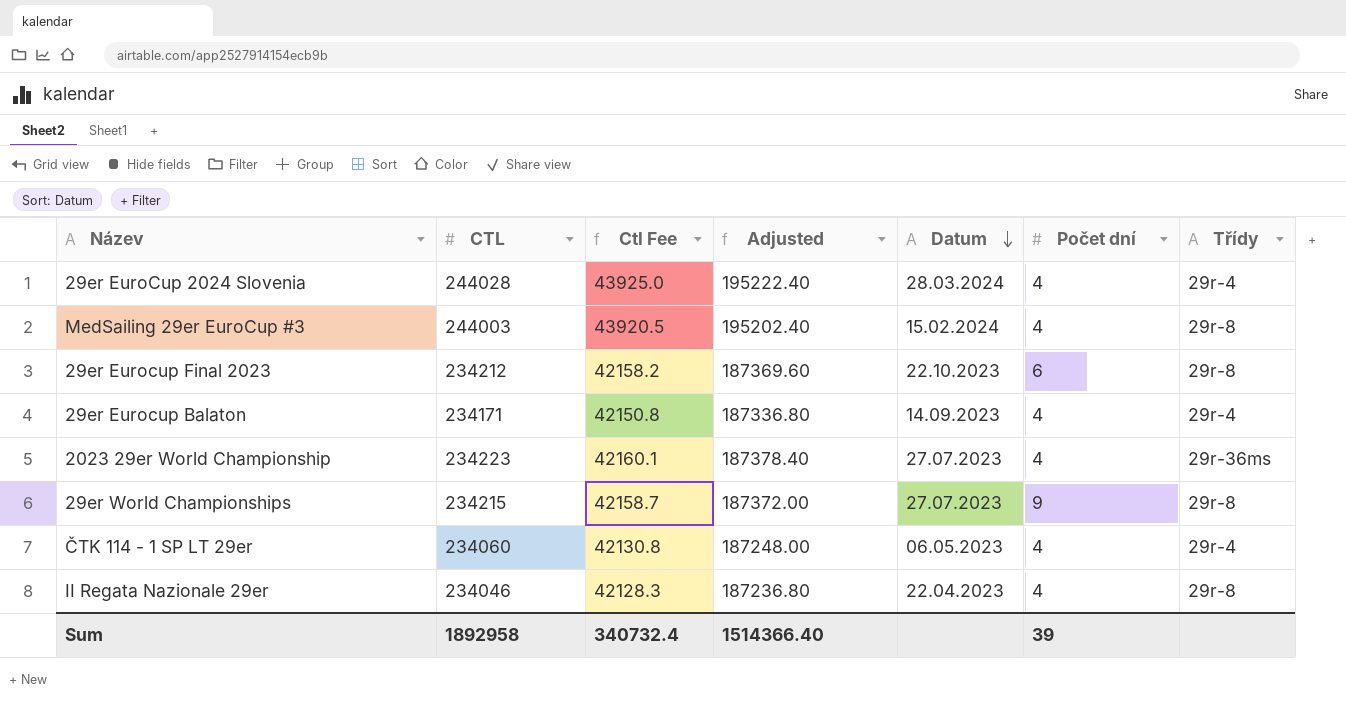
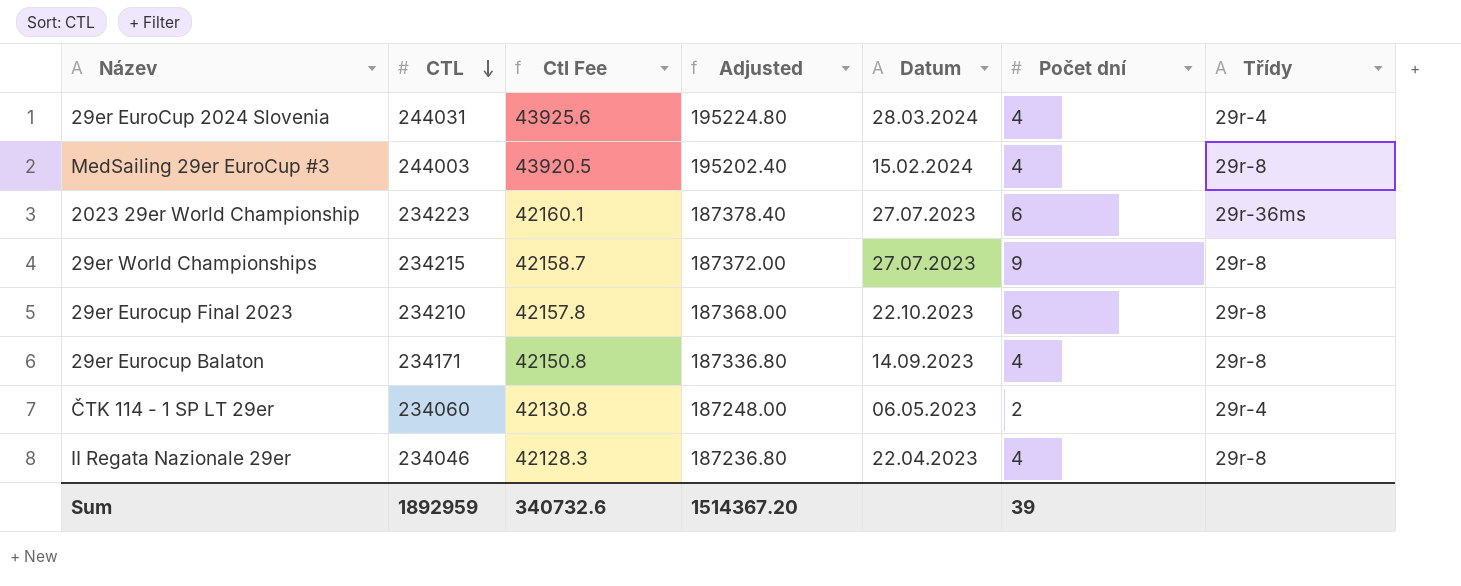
row order: Datum descending -> CTL descending
29er EuroCup 2024 Slovenia | CTL: 244028 -> 244031
29er EuroCup 2024 Slovenia | Ctl Fee: 43925.0 -> 43925.6
29er EuroCup 2024 Slovenia | Adjusted: 195222.40 -> 195224.80
2023 29er World Championship | Počet dní: 4 -> 6
29er Eurocup Final 2023 | CTL: 234212 -> 234210
29er Eurocup Final 2023 | Ctl Fee: 42158.2 -> 42157.8
29er Eurocup Final 2023 | Adjusted: 187369.60 -> 187368.00
29er Eurocup Balaton | Třídy: 29r-4 -> 29r-8
ČTK 114 - 1 SP LT 29er | Počet dní: 4 -> 2
Sum | CTL: 1892958 -> 1892959
Sum | Ctl Fee: 340732.4 -> 340732.6
Sum | Adjusted: 1514366.40 -> 1514367.20

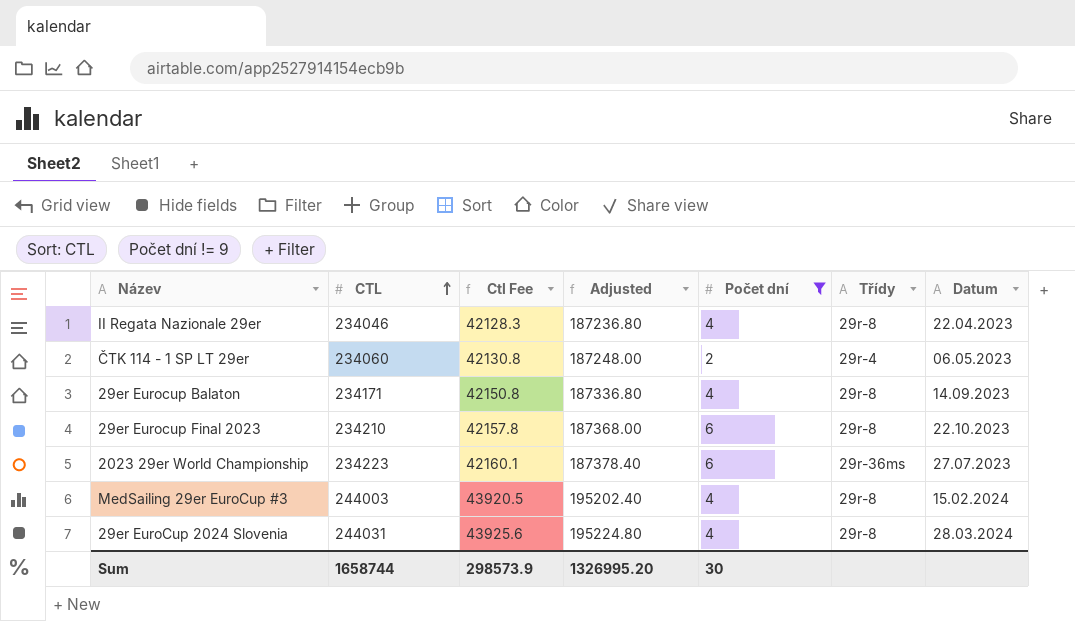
filter: none -> Počet dní != 9
row order: CTL descending -> CTL ascending
column Datum | position: 5 -> 7
29er EuroCup 2024 Slovenia | Třídy: 29r-4 -> 29r-8
Sum | CTL: 1892959 -> 1658744
Sum | Ctl Fee: 340732.6 -> 298573.9
Sum | Adjusted: 1514367.20 -> 1326995.20
Sum | Počet dní: 39 -> 30

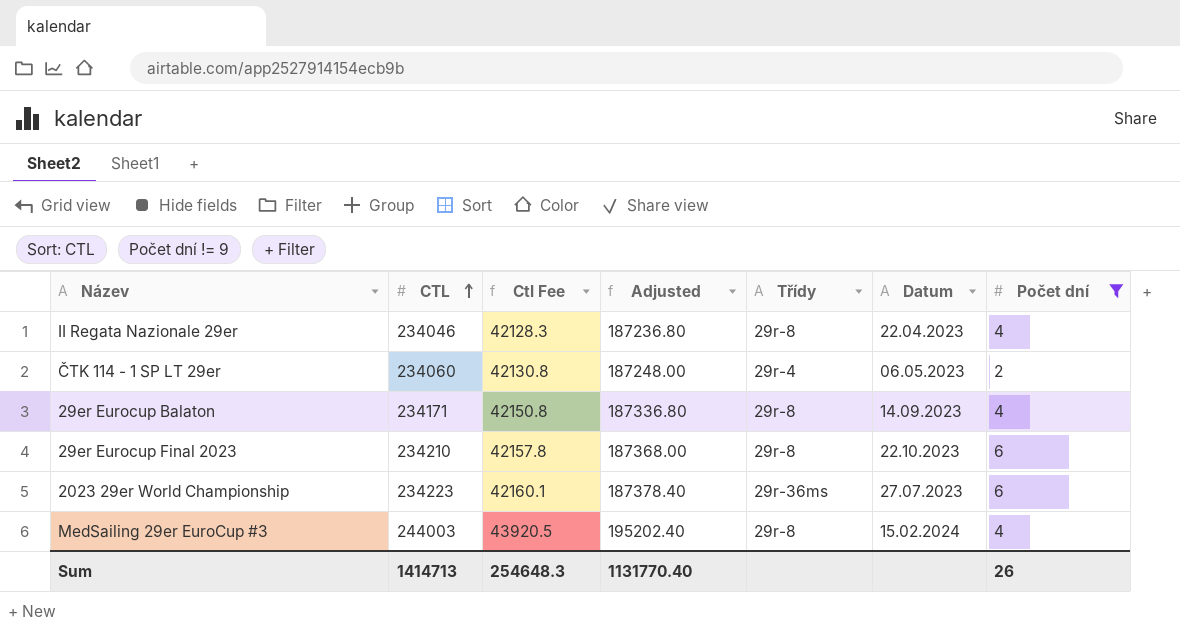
column Počet dní | position: 5 -> 7
row 29er EuroCup 2024 Slovenia: 244031 | 43925.6 | 195224.80 | 4 | 29r-8 | 28.03.2024 -> none
Sum | CTL: 1658744 -> 1414713
Sum | Ctl Fee: 298573.9 -> 254648.3
Sum | Adjusted: 1326995.20 -> 1131770.40
Sum | Počet dní: 30 -> 26

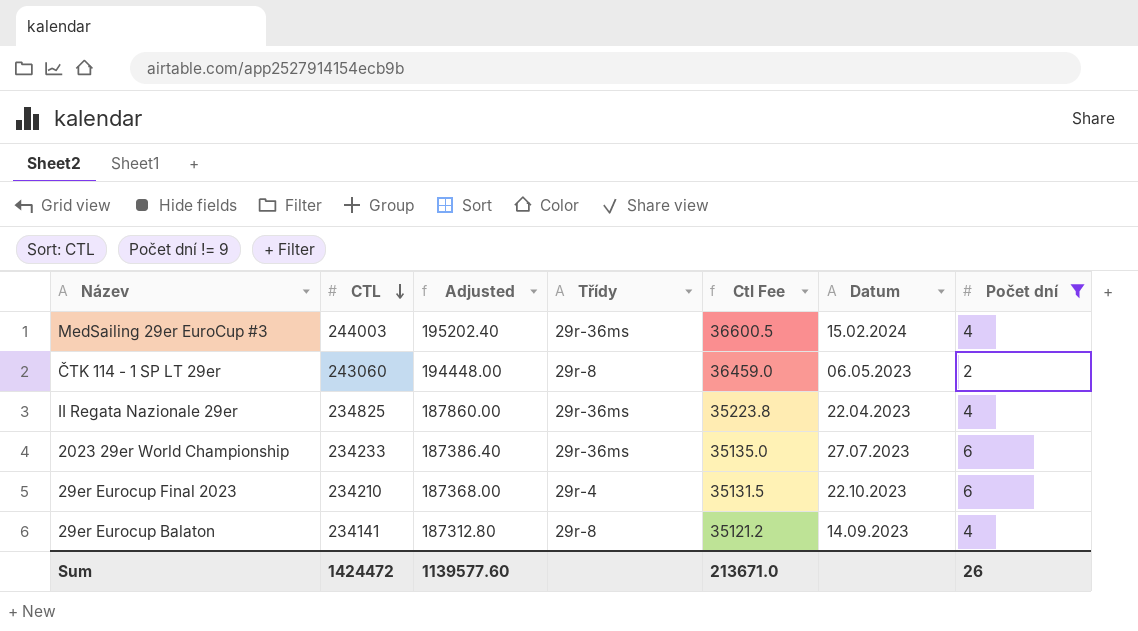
row order: CTL ascending -> CTL descending
column Ctl Fee | formula: [CTL] * 0.18 -> [CTL] * 0.15
column Ctl Fee | position: 3 -> 5
MedSailing 29er EuroCup #3 | Třídy: 29r-8 -> 29r-36ms
ČTK 114 - 1 SP LT 29er | CTL: 234060 -> 243060
ČTK 114 - 1 SP LT 29er | Adjusted: 187248.00 -> 194448.00
ČTK 114 - 1 SP LT 29er | Třídy: 29r-4 -> 29r-8
II Regata Nazionale 29er | CTL: 234046 -> 234825
II Regata Nazionale 29er | Adjusted: 187236.80 -> 187860.00
II Regata Nazionale 29er | Třídy: 29r-8 -> 29r-36ms
2023 29er World Championship | CTL: 234223 -> 234233
2023 29er World Championship | Adjusted: 187378.40 -> 187386.40
29er Eurocup Final 2023 | Třídy: 29r-8 -> 29r-4
29er Eurocup Balaton | CTL: 234171 -> 234141
29er Eurocup Balaton | Adjusted: 187336.80 -> 187312.80
Sum | CTL: 1414713 -> 1424472
Sum | Adjusted: 1131770.40 -> 1139577.60
Sum | Ctl Fee: 254648.3 -> 213671.0

